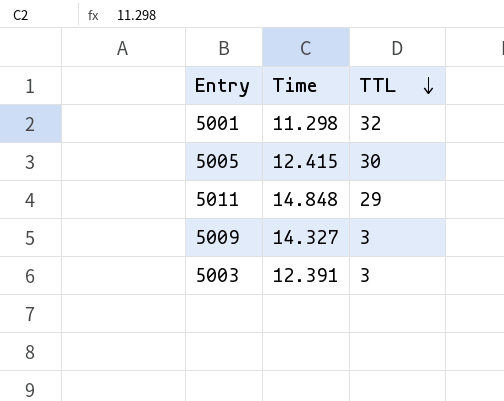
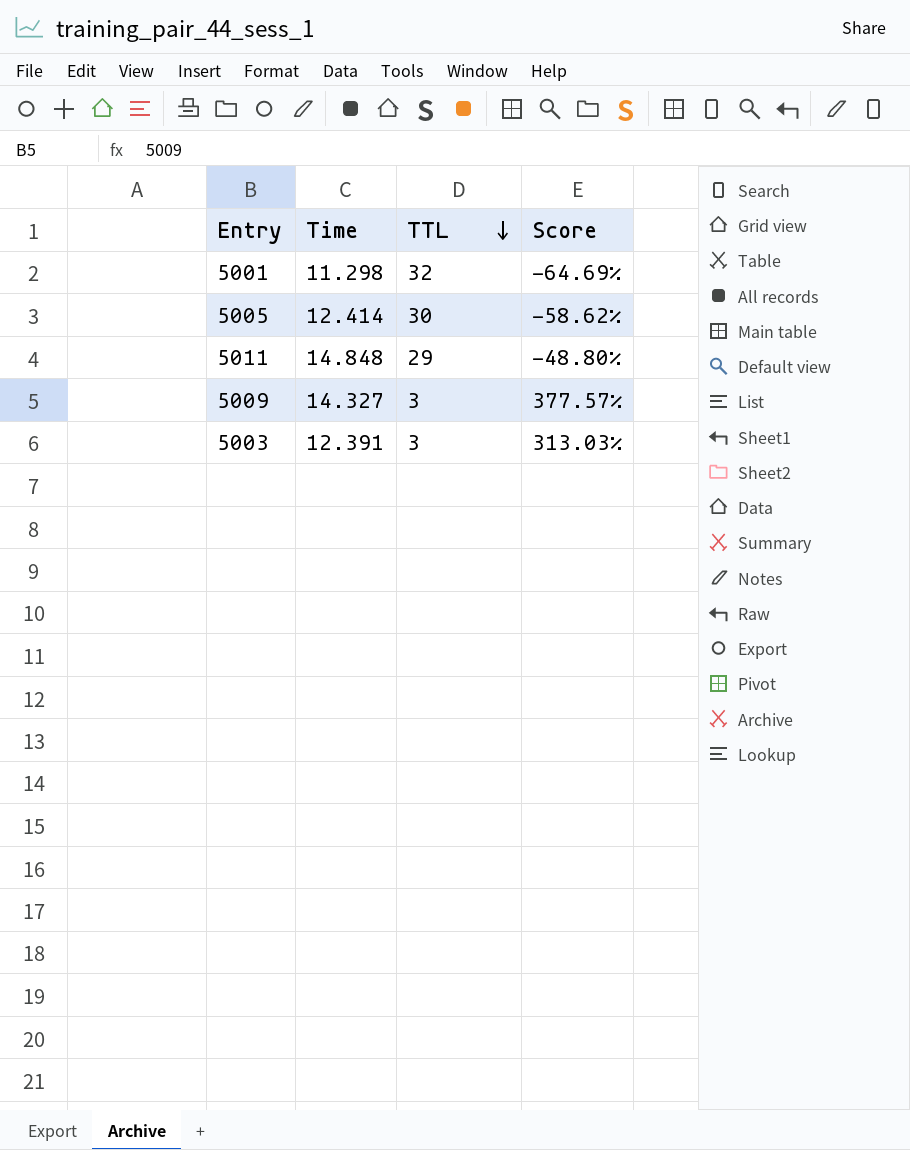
column Score | formula: none -> ([Time] - [TTL]) / [TTL]
5005 | Time: 12.415 -> 12.414

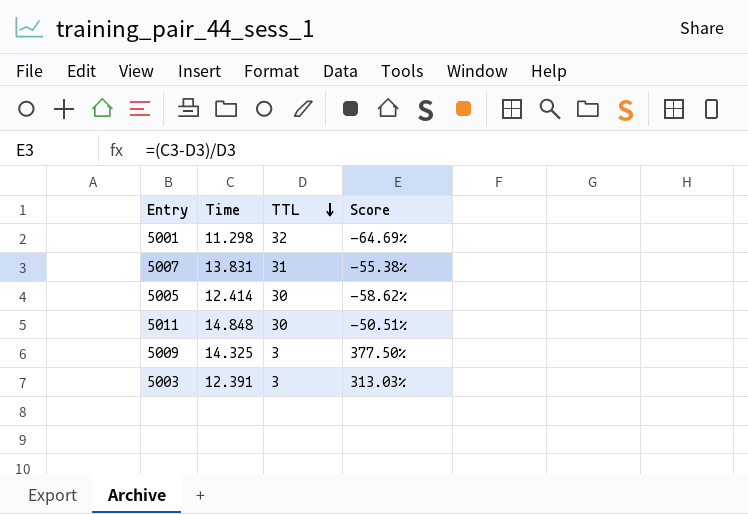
row 5007: none -> 13.831 | 31 | -55.38%
5011 | TTL: 29 -> 30
5011 | Score: -48.80% -> -50.51%
5009 | Time: 14.327 -> 14.325
5009 | Score: 377.57% -> 377.50%

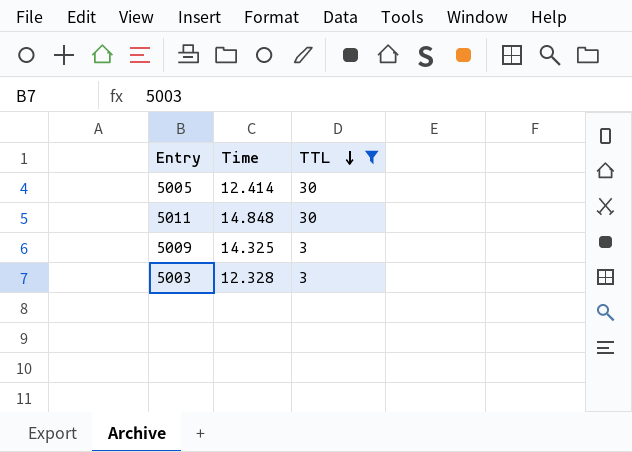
filter: none -> TTL <= 30
column Score | formula: ([Time] - [TTL]) / [TTL] -> none
5003 | Time: 12.391 -> 12.328

